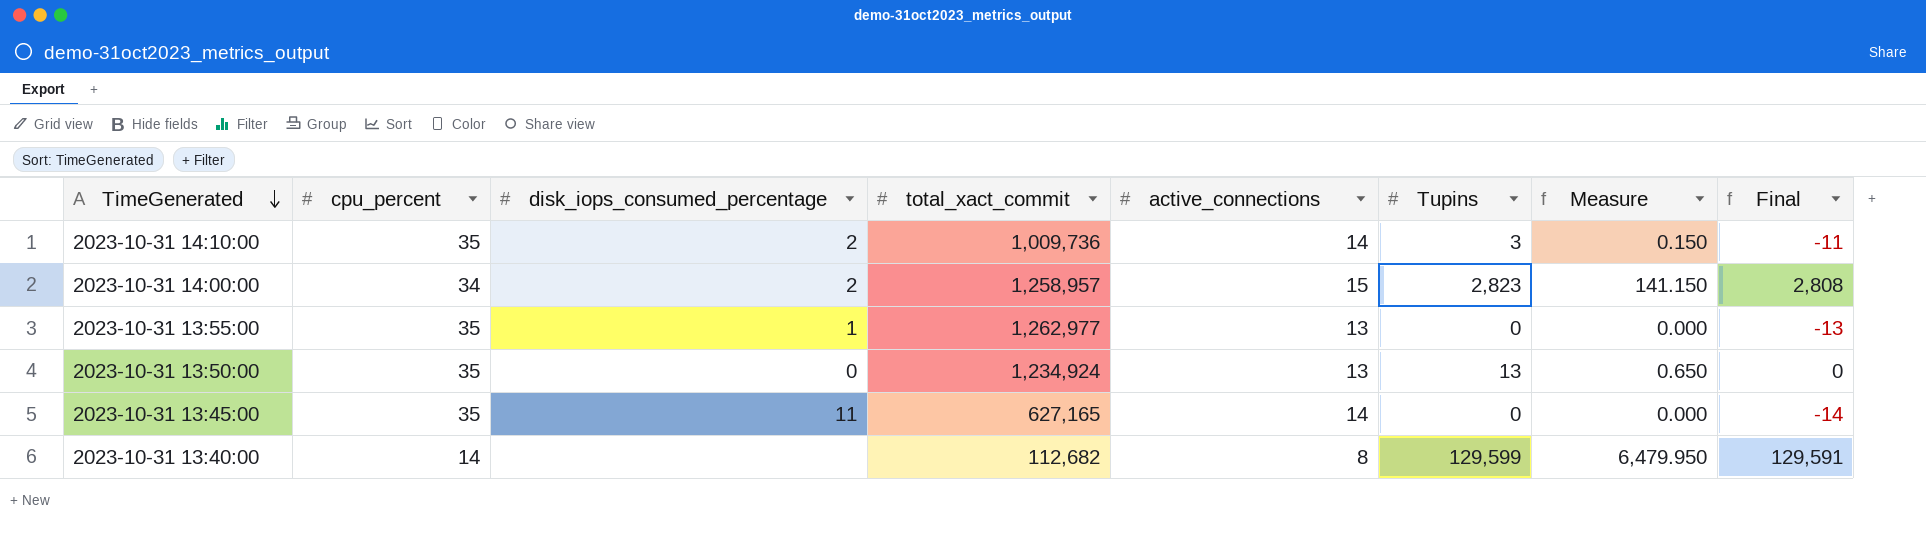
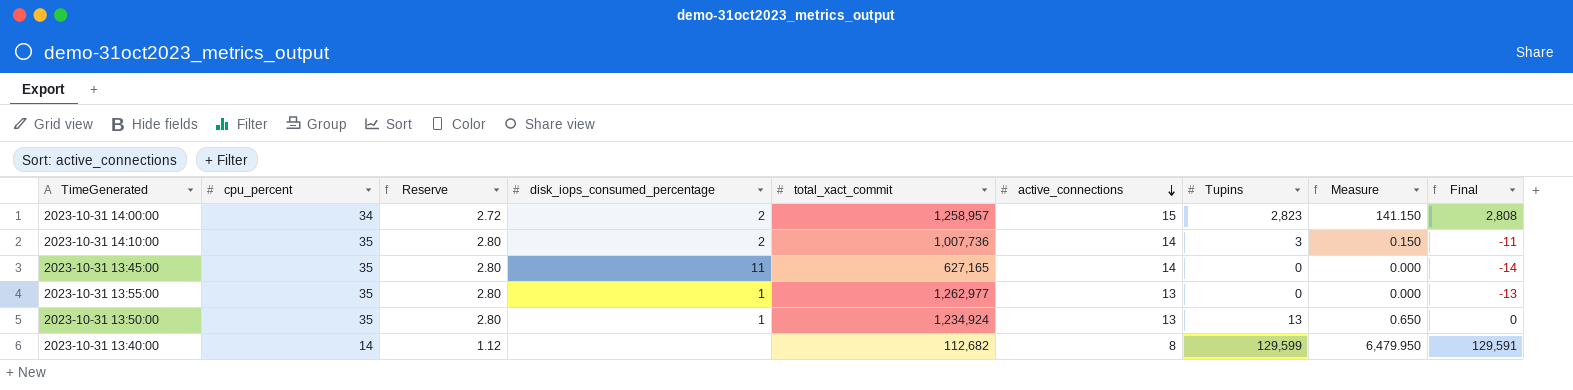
row order: TimeGenerated descending -> active_connections descending
column Reserve | formula: none -> [cpu_percent] * 0.08
2023-10-31 14:10:00 | total_xact_commit: 1,009,736 -> 1,007,736
2023-10-31 13:50:00 | disk_iops_consumed_percentage: 0 -> 1

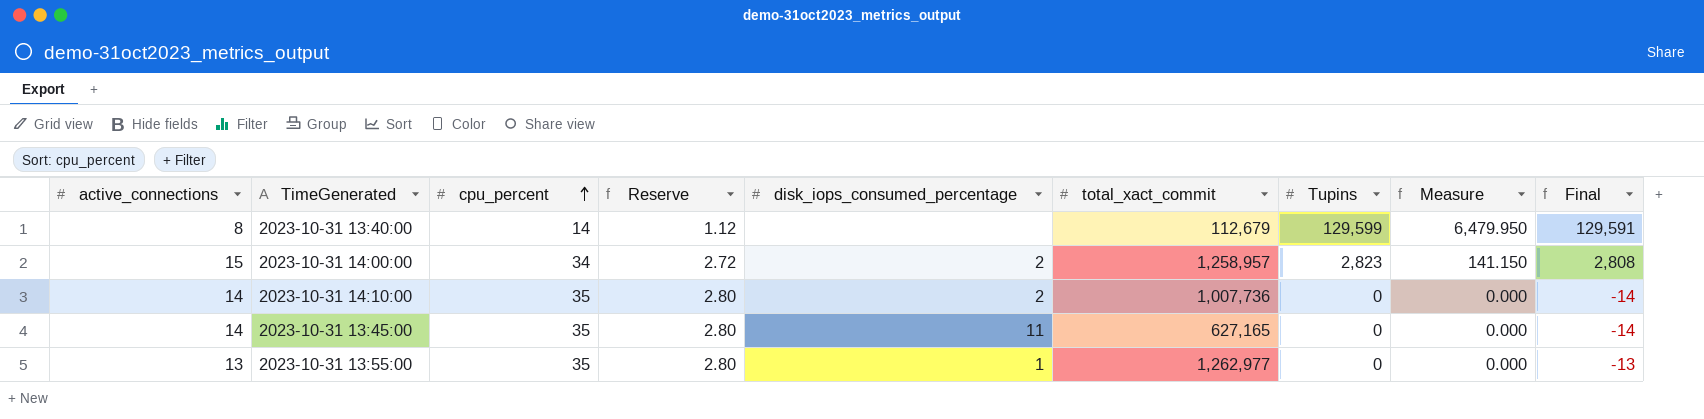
row order: active_connections descending -> cpu_percent ascending
column active_connections | position: 6 -> 1
row 2023-10-31 13:50:00: 35 | 2.80 | 1 | 1,234,924 | 13 | 13 | 0.650 | 0 -> none
2023-10-31 13:40:00 | total_xact_commit: 112,682 -> 112,679
2023-10-31 14:10:00 | Tupins: 3 -> 0
2023-10-31 14:10:00 | Measure: 0.150 -> 0.000
2023-10-31 14:10:00 | Final: -11 -> -14

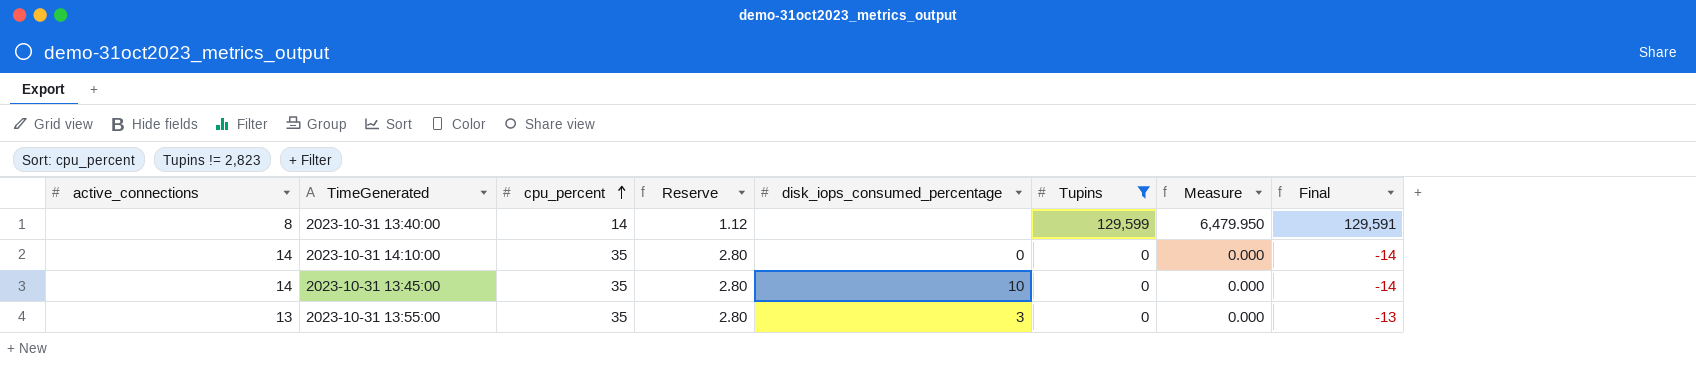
filter: none -> Tupins != 2,823
column total_xact_commit | position: 6 -> none
2023-10-31 14:10:00 | disk_iops_consumed_percentage: 2 -> 0
2023-10-31 13:45:00 | disk_iops_consumed_percentage: 11 -> 10
2023-10-31 13:55:00 | disk_iops_consumed_percentage: 1 -> 3

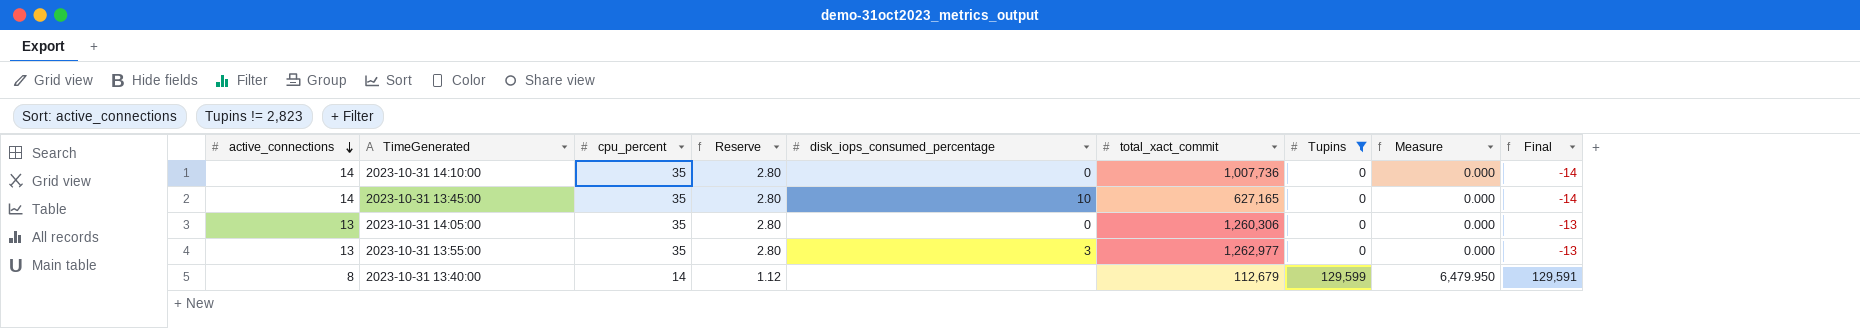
row order: cpu_percent ascending -> active_connections descending
column total_xact_commit | position: none -> 6
row 2023-10-31 14:05:00: none -> 13 | 35 | 2.80 | 0 | 1,260,306 | 0 | 0.000 | -13

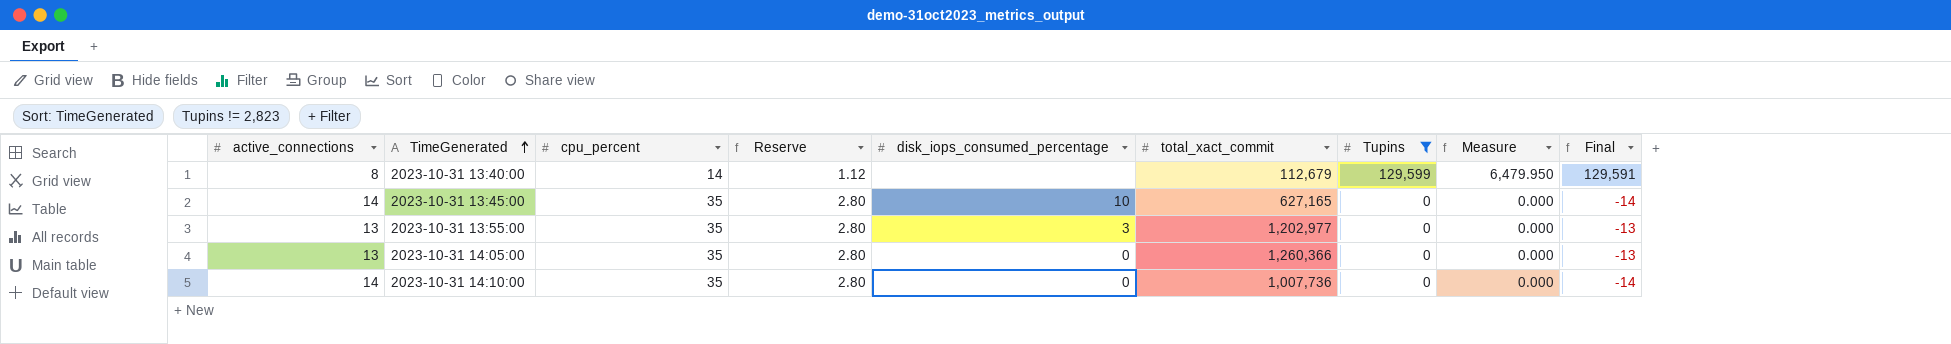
row order: active_connections descending -> TimeGenerated ascending
2023-10-31 13:55:00 | total_xact_commit: 1,262,977 -> 1,202,977
2023-10-31 14:05:00 | total_xact_commit: 1,260,306 -> 1,260,366

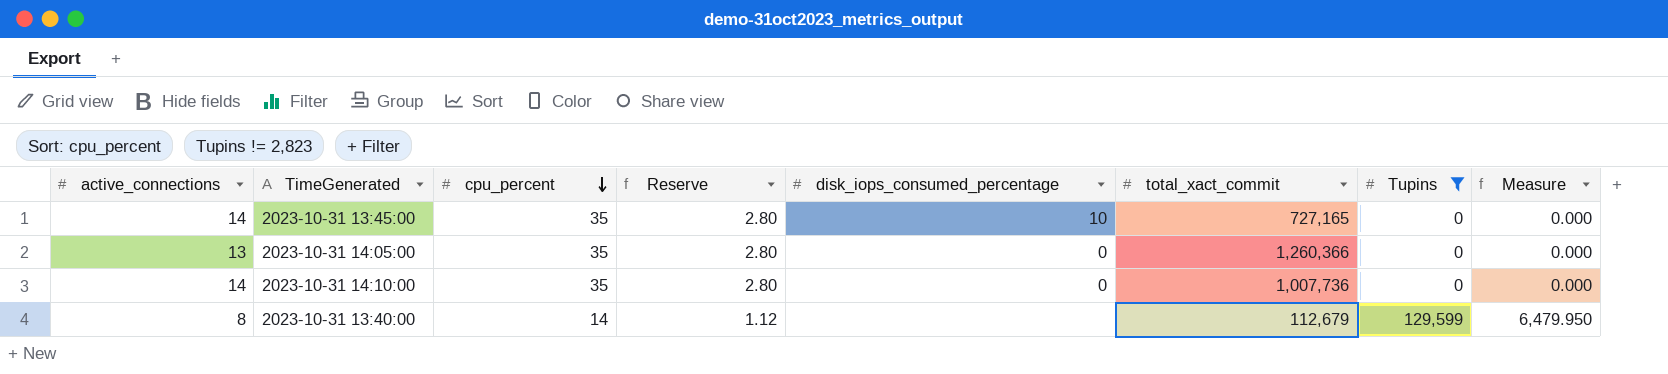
row order: TimeGenerated ascending -> cpu_percent descending
column Final | formula: [Tupins] - [active_connections] -> none
row 2023-10-31 13:55:00: 13 | 35 | 2.80 | 3 | 1,202,977 | 0 | 0.000 | -13 -> none
2023-10-31 13:45:00 | total_xact_commit: 627,165 -> 727,165

